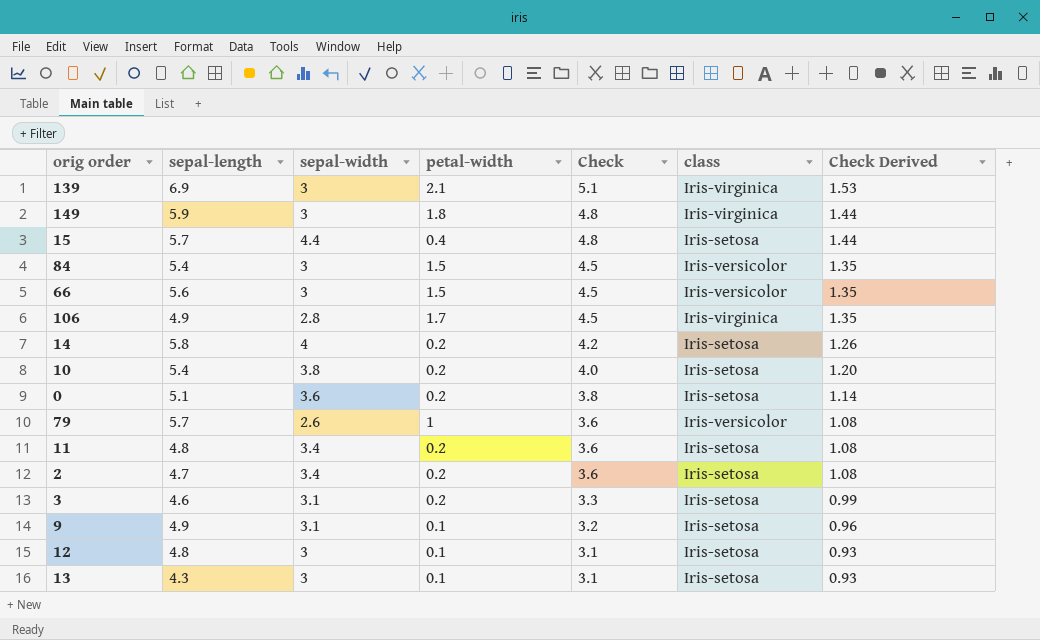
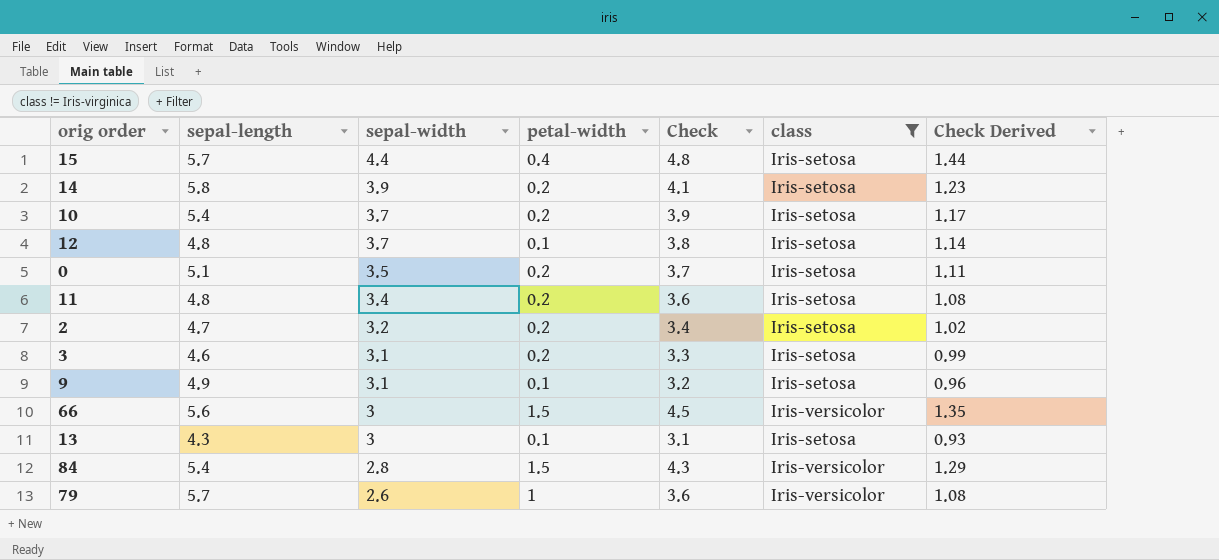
filter: none -> class != Iris-virginica
row order: Check descending -> sepal-width descending
14 | sepal-width: 4 -> 3.9
14 | Check: 4.2 -> 4.1
14 | Check Derived: 1.26 -> 1.23
10 | sepal-width: 3.8 -> 3.7
10 | Check: 4.0 -> 3.9
10 | Check Derived: 1.20 -> 1.17
12 | sepal-width: 3 -> 3.7
12 | Check: 3.1 -> 3.8
12 | Check Derived: 0.93 -> 1.14
0 | sepal-width: 3.6 -> 3.5
0 | Check: 3.8 -> 3.7
0 | Check Derived: 1.14 -> 1.11
2 | sepal-width: 3.4 -> 3.2
2 | Check: 3.6 -> 3.4
2 | Check Derived: 1.08 -> 1.02
84 | sepal-width: 3 -> 2.8
84 | Check: 4.5 -> 4.3
84 | Check Derived: 1.35 -> 1.29

